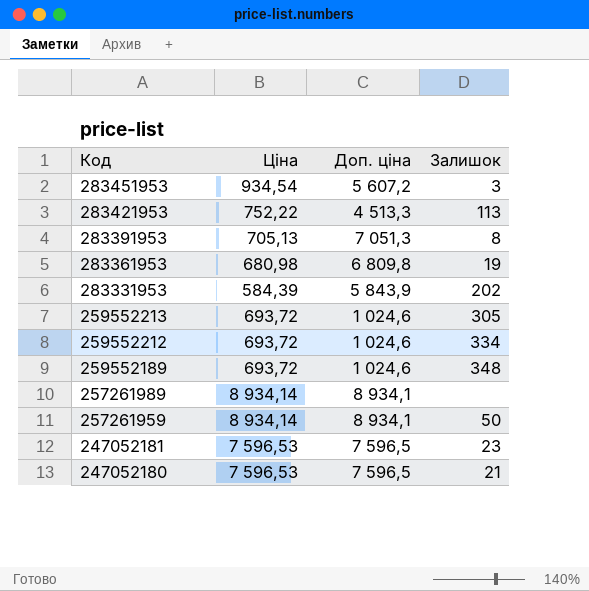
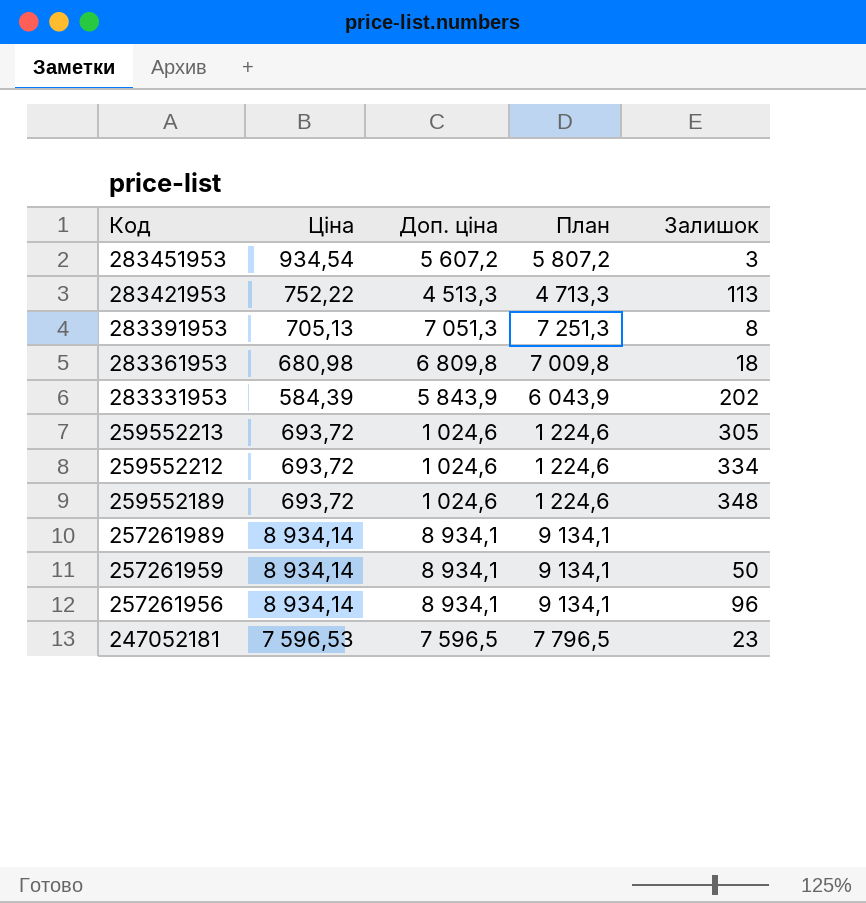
column План | formula: none -> [Доп. ціна] + 200
row 247052180: 7 596,53 | 7 596,5 | 21 -> none
283361953 | Залишок: 19 -> 18
row 257261956: none -> 8 934,14 | 8 934,1 | 9 134,1 | 96

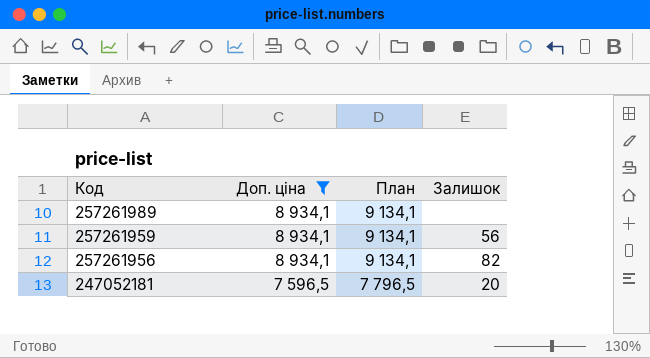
filter: none -> Доп. ціна >= 7 596,5
column Ціна | position: 2 -> none
257261959 | Залишок: 50 -> 56
257261956 | Залишок: 96 -> 82
247052181 | Залишок: 23 -> 20

